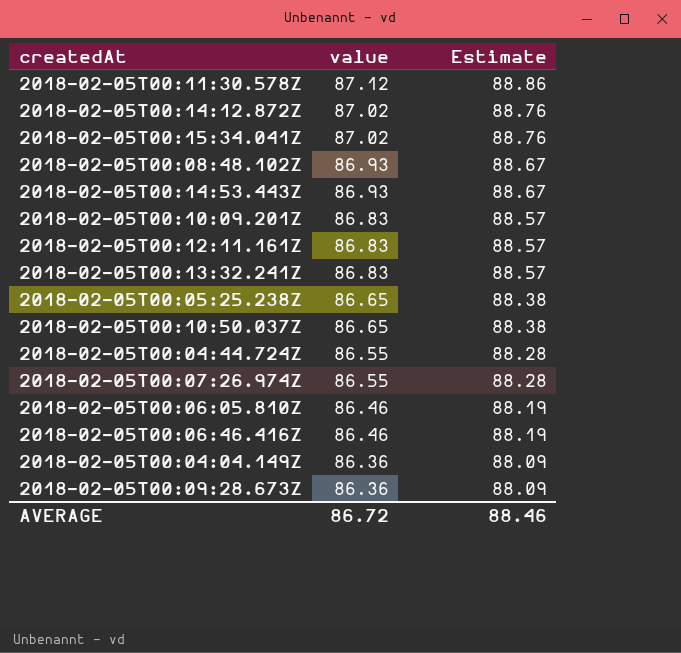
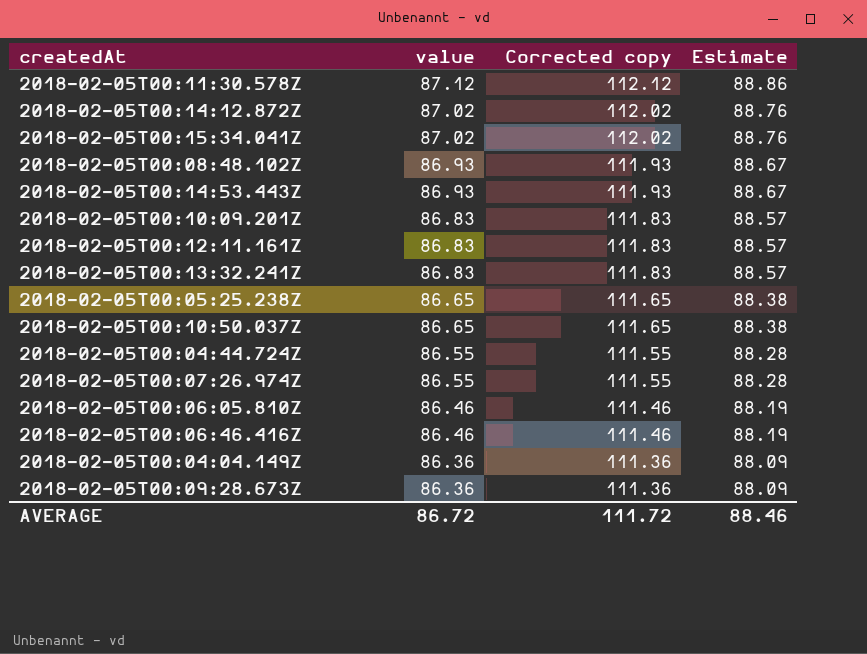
column Corrected copy | formula: none -> [value] + 25

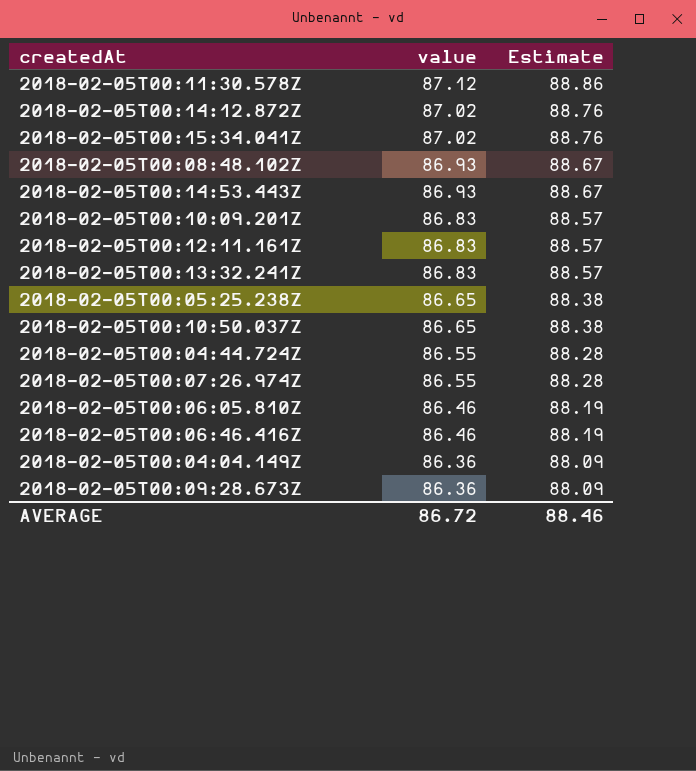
column Corrected copy | formula: [value] + 25 -> none

